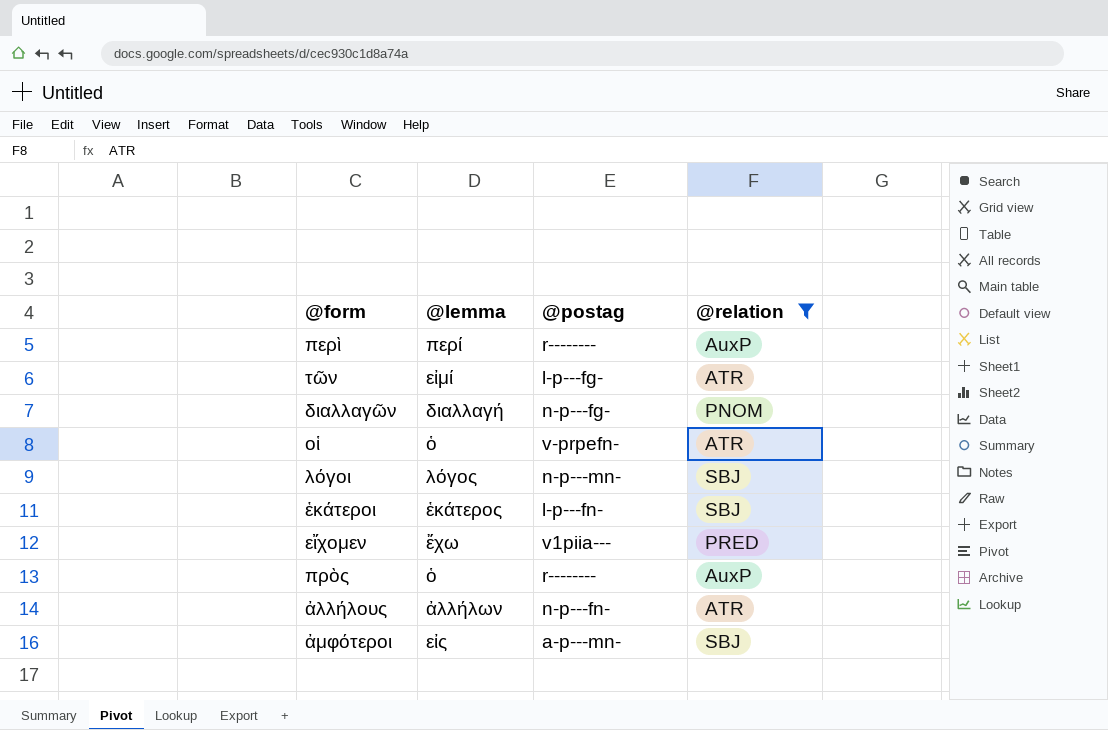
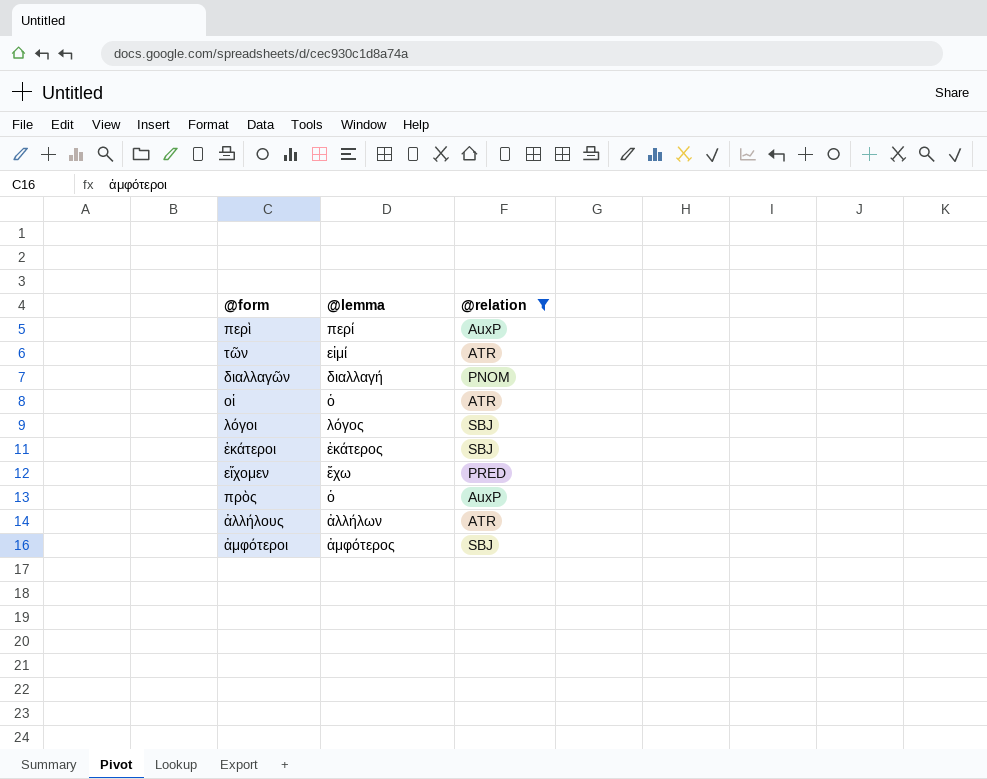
column @postag | position: 3 -> none
ἀμφότεροι | @lemma: εἰς -> ἀμφότερος

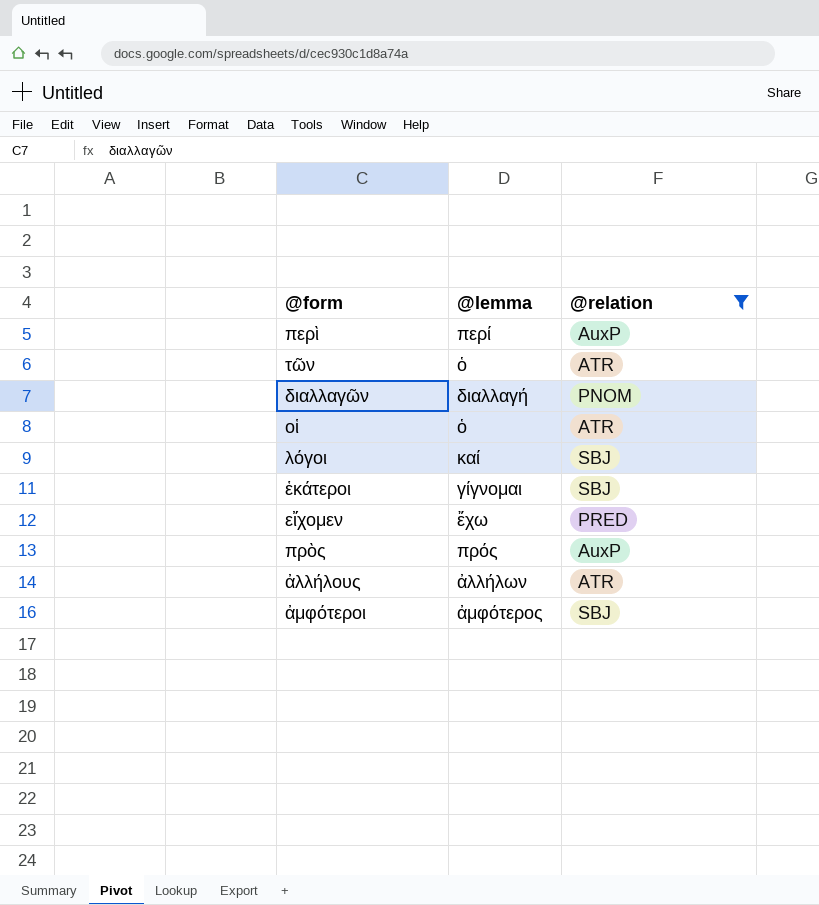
τῶν | @lemma: εἰμί -> ὁ
λόγοι | @lemma: λόγος -> καί
ἑκάτεροι | @lemma: ἑκάτερος -> γίγνομαι
πρὸς | @lemma: ὁ -> πρός

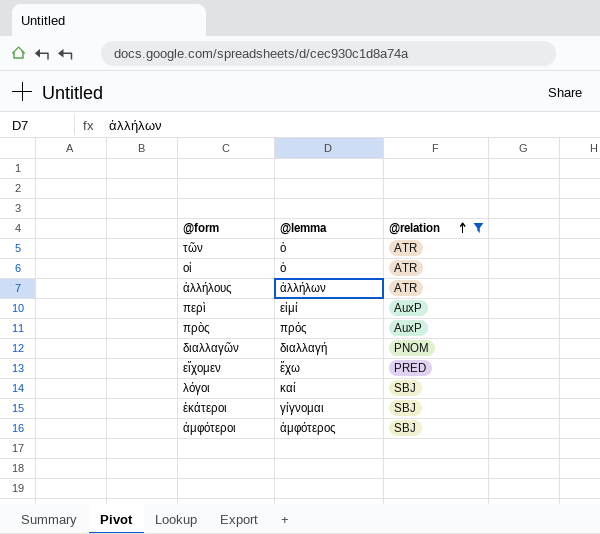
row order: none -> @relation ascending
περὶ | @lemma: περί -> εἰμί

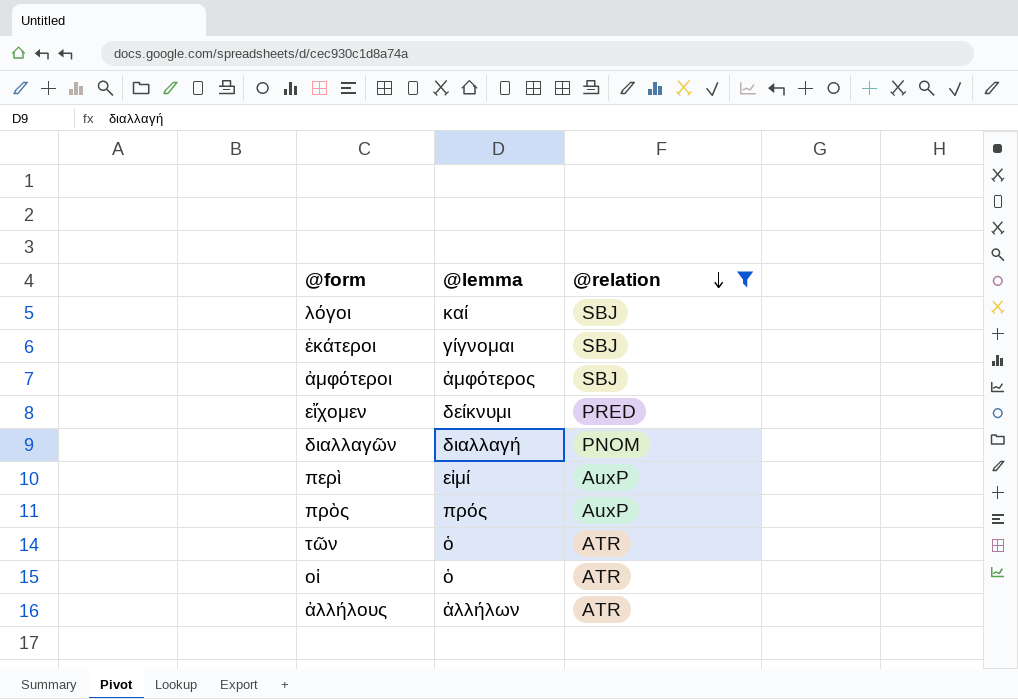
row order: @relation ascending -> @relation descending
εἴχομεν | @lemma: ἔχω -> δείκνυμι

